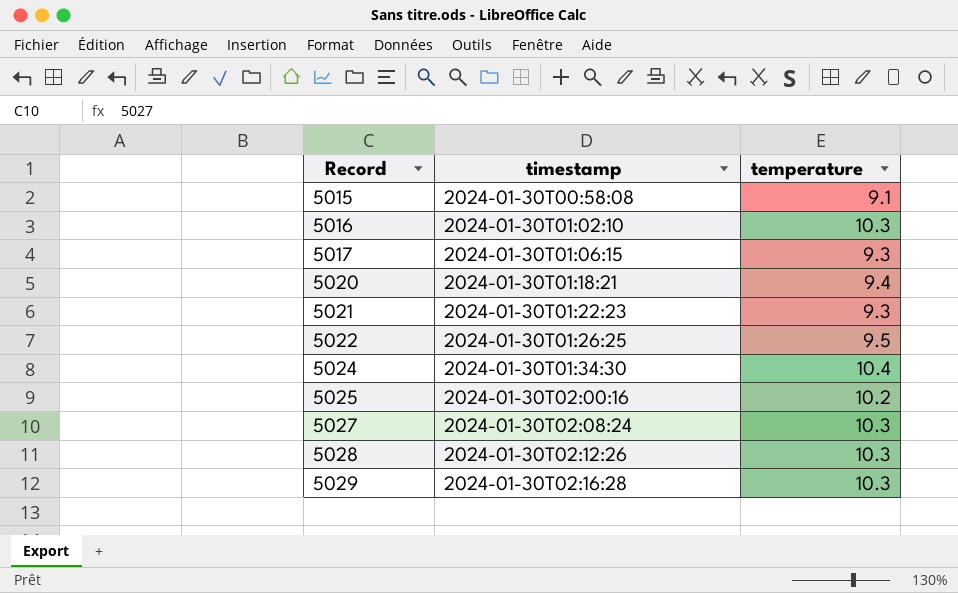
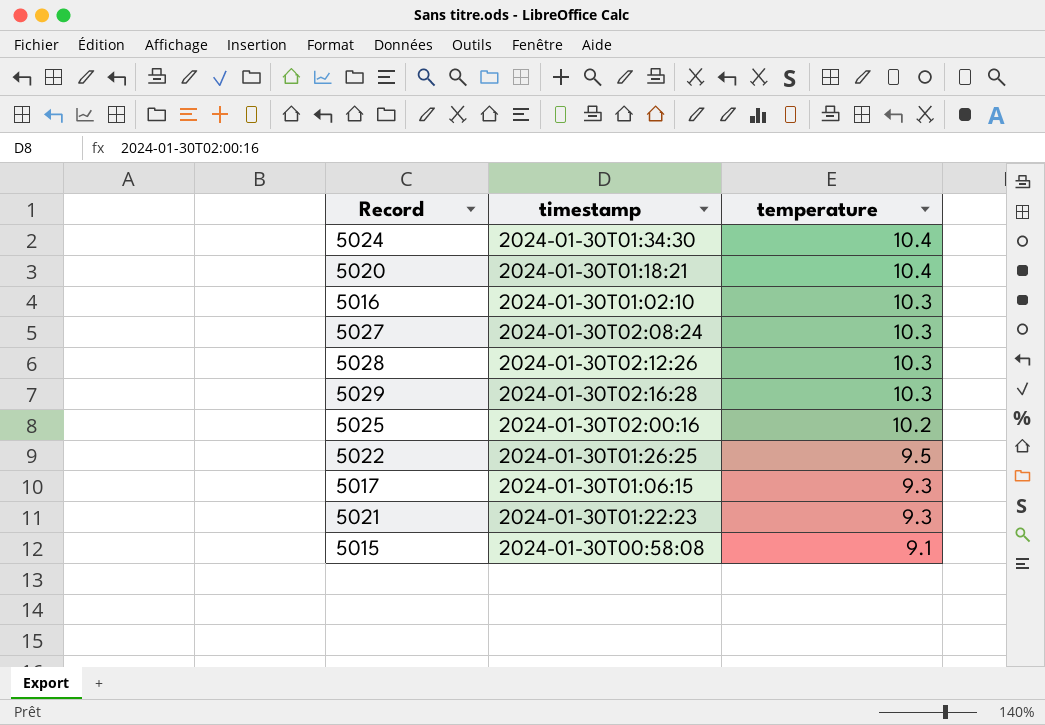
row order: Record ascending -> temperature descending
5020 | temperature: 9.4 -> 10.4

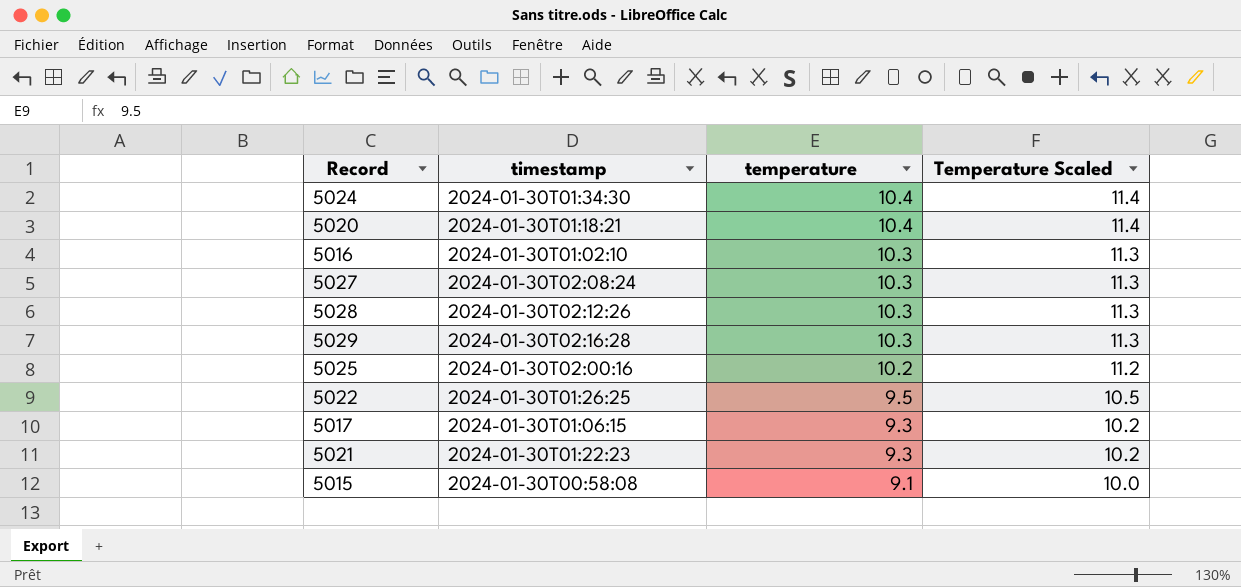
column Temperature Scaled | formula: none -> [temperature] * 1.1

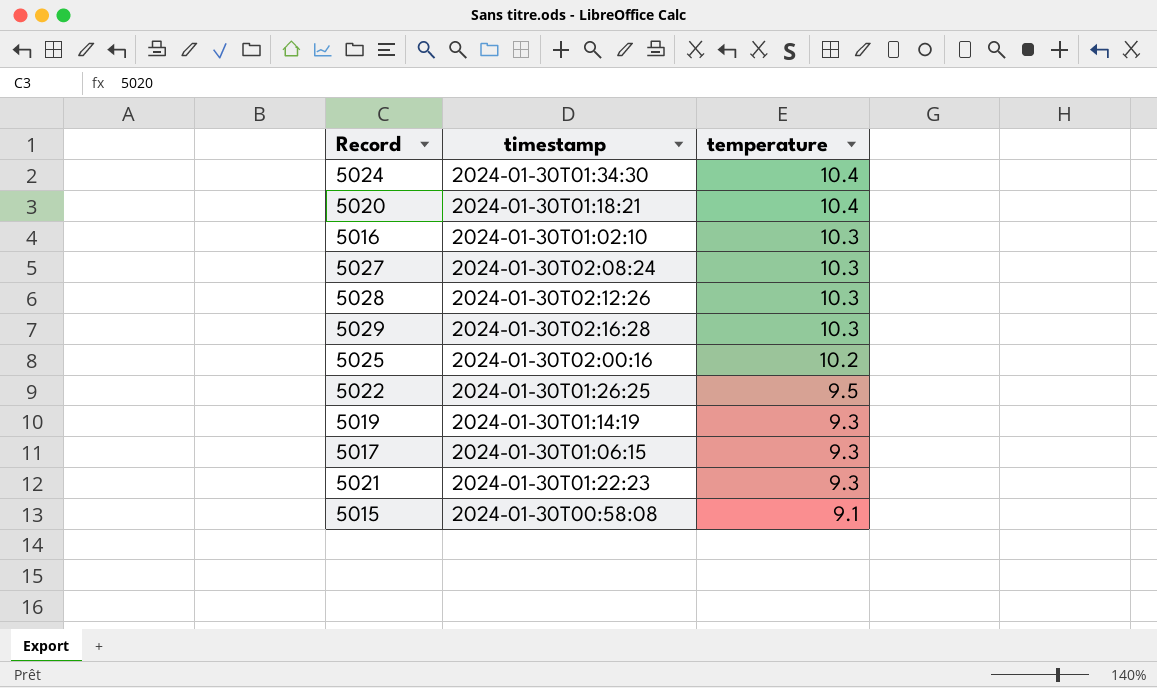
column Temperature Scaled | formula: [temperature] * 1.1 -> none
row 5019: none -> 2024-01-30T01:14:19 | 9.3

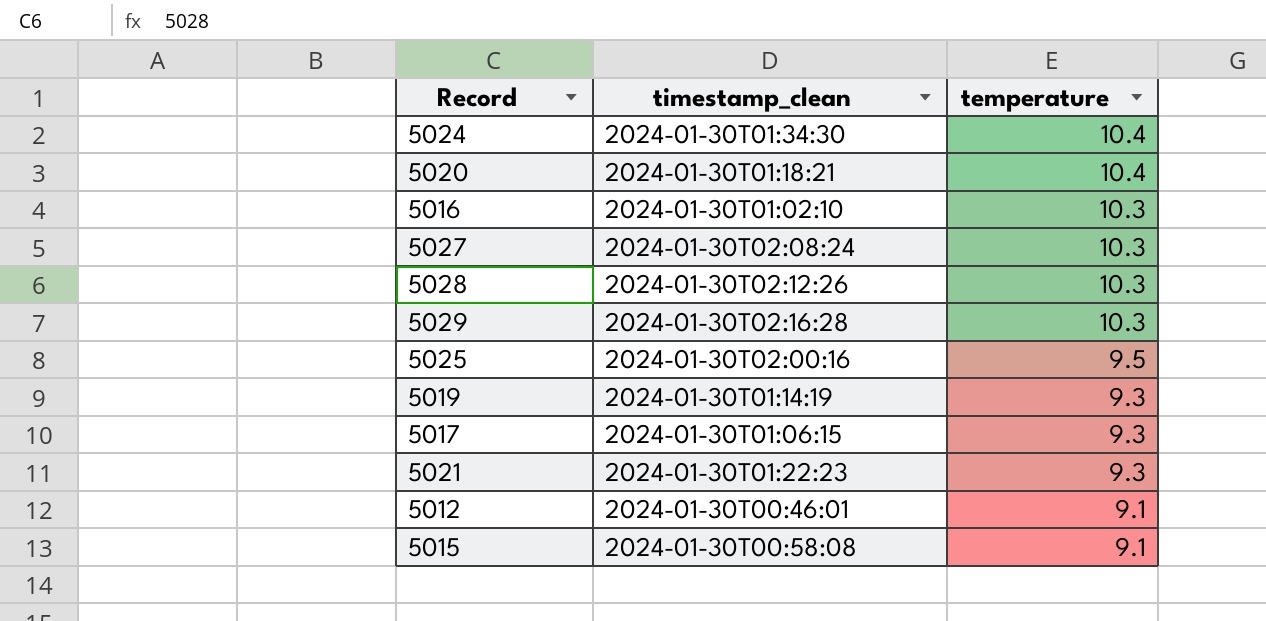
column name: timestamp -> timestamp_clean
row 5022: 2024-01-30T01:26:25 | 9.5 -> none
5025 | temperature: 10.2 -> 9.5
row 5012: none -> 2024-01-30T00:46:01 | 9.1

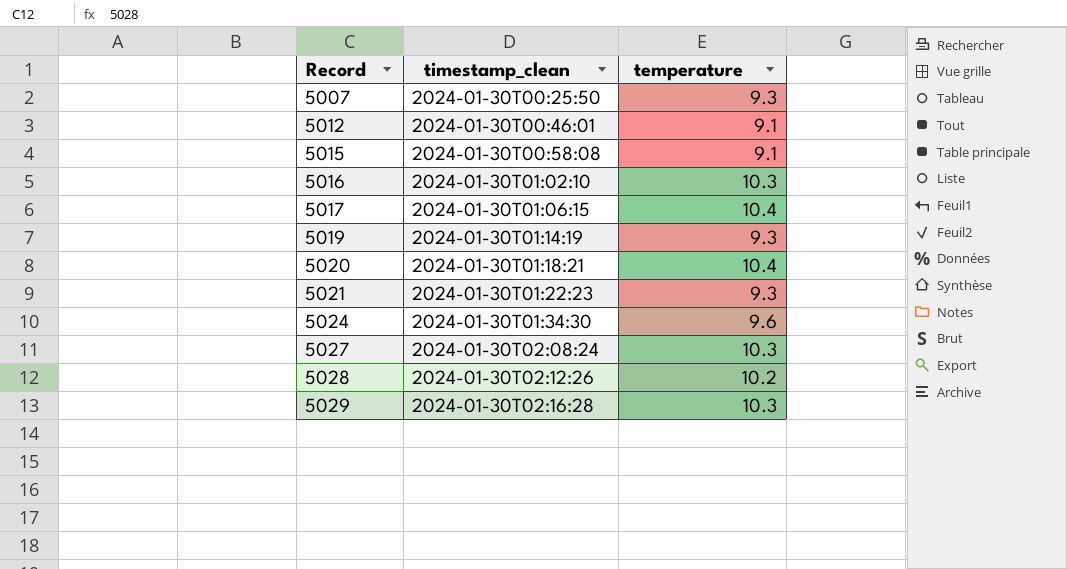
row order: temperature descending -> Record ascending
row 5025: 2024-01-30T02:00:16 | 9.5 -> none
row 5007: none -> 2024-01-30T00:25:50 | 9.3
5017 | temperature: 9.3 -> 10.4
5024 | temperature: 10.4 -> 9.6
5028 | temperature: 10.3 -> 10.2

